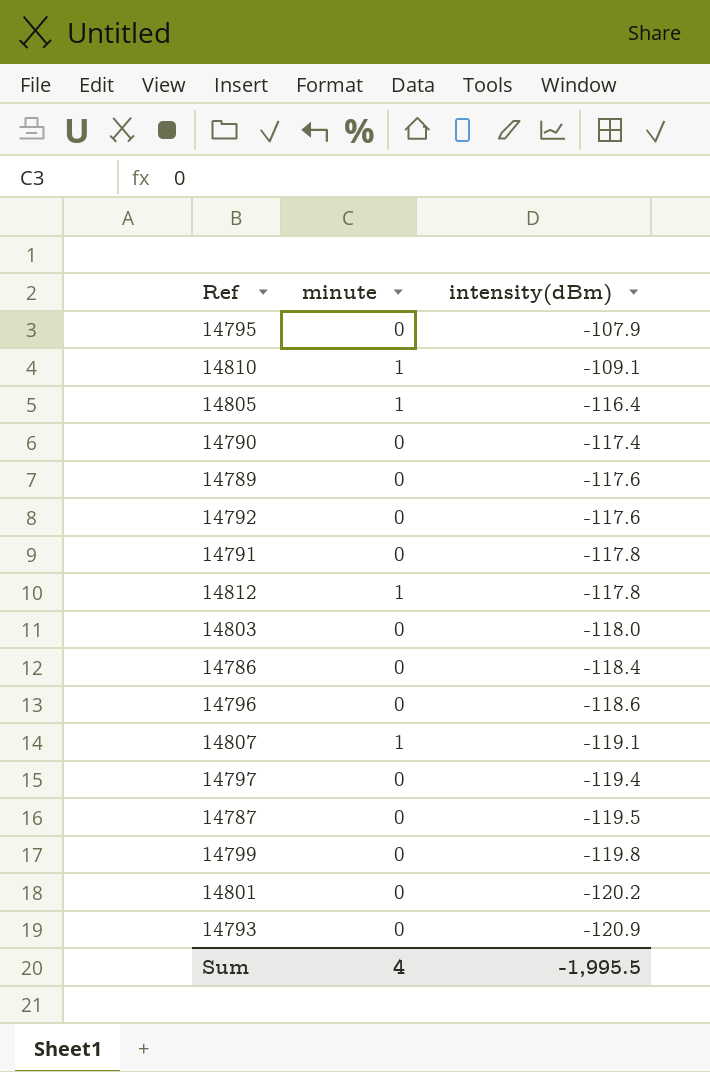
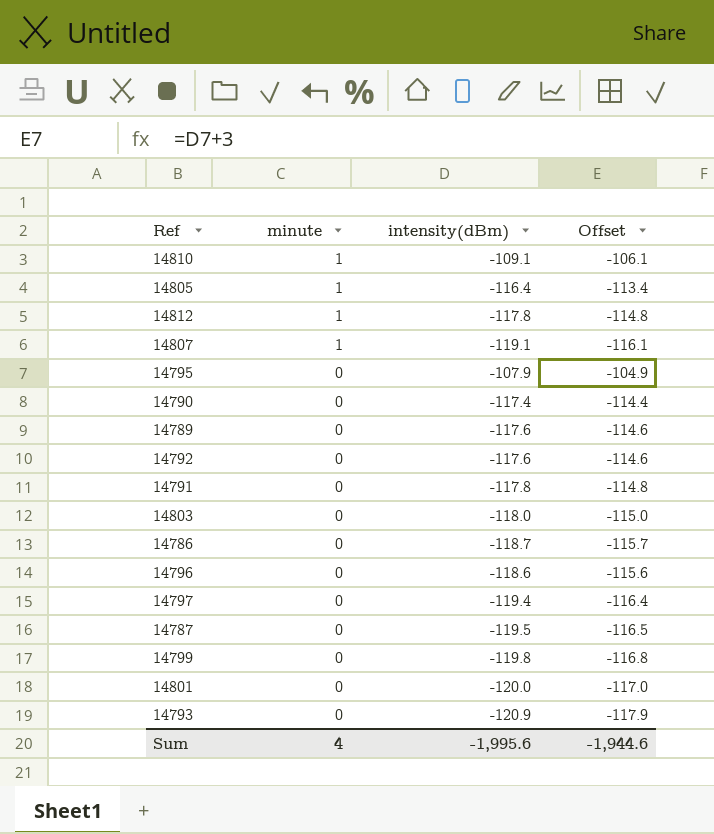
row order: intensity(dBm) descending -> minute descending
column Offset | formula: none -> [intensity(dBm)] + 3
14786 | intensity(dBm): -118.4 -> -118.7
14801 | intensity(dBm): -120.2 -> -120.0
Sum | intensity(dBm): -1,995.5 -> -1,995.6

